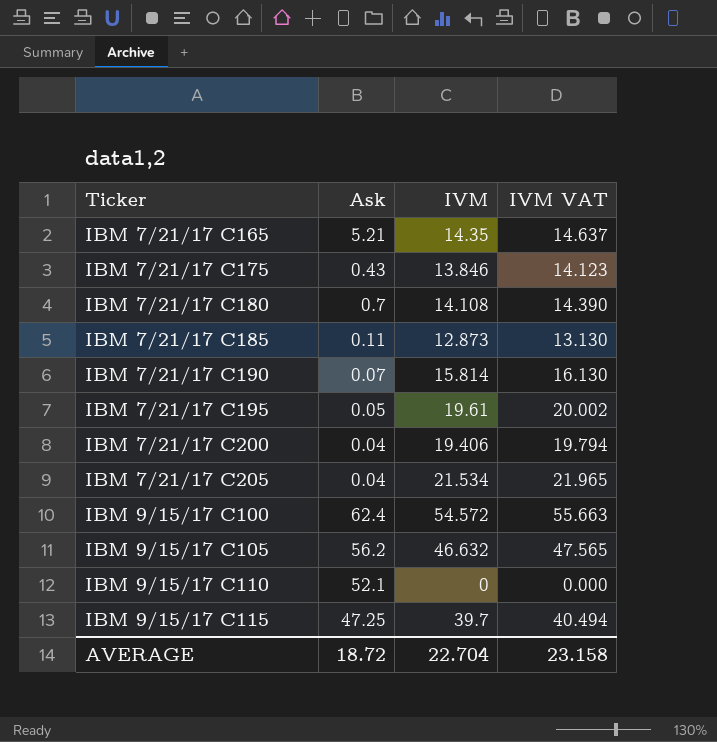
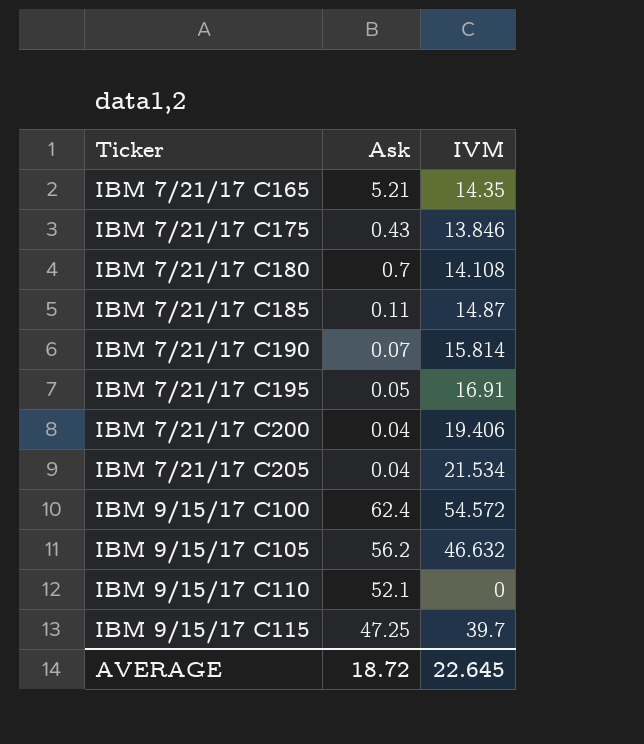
column IVM VAT | formula: [IVM] * 1.02 -> none
IBM 7/21/17 C185 | IVM: 12.873 -> 14.87
IBM 7/21/17 C195 | IVM: 19.61 -> 16.91
AVERAGE | IVM: 22.704 -> 22.645

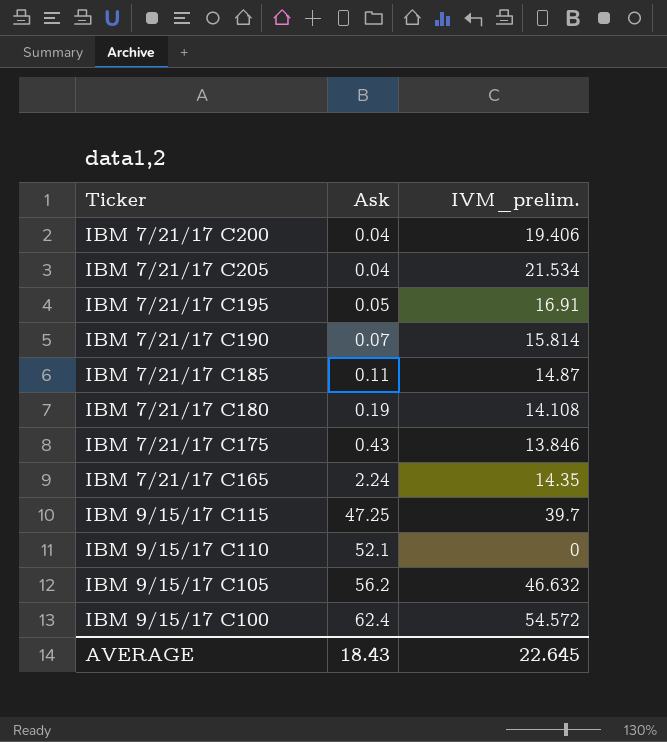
row order: Ticker ascending -> Ask ascending
column name: IVM -> IVM_prelim.
IBM 7/21/17 C180 | Ask: 0.7 -> 0.19
IBM 7/21/17 C165 | Ask: 5.21 -> 2.24
AVERAGE | Ask: 18.72 -> 18.43

